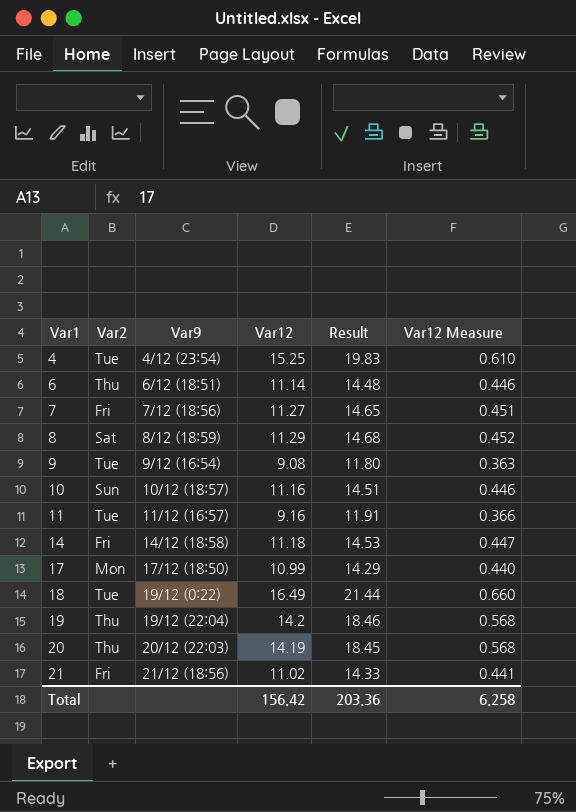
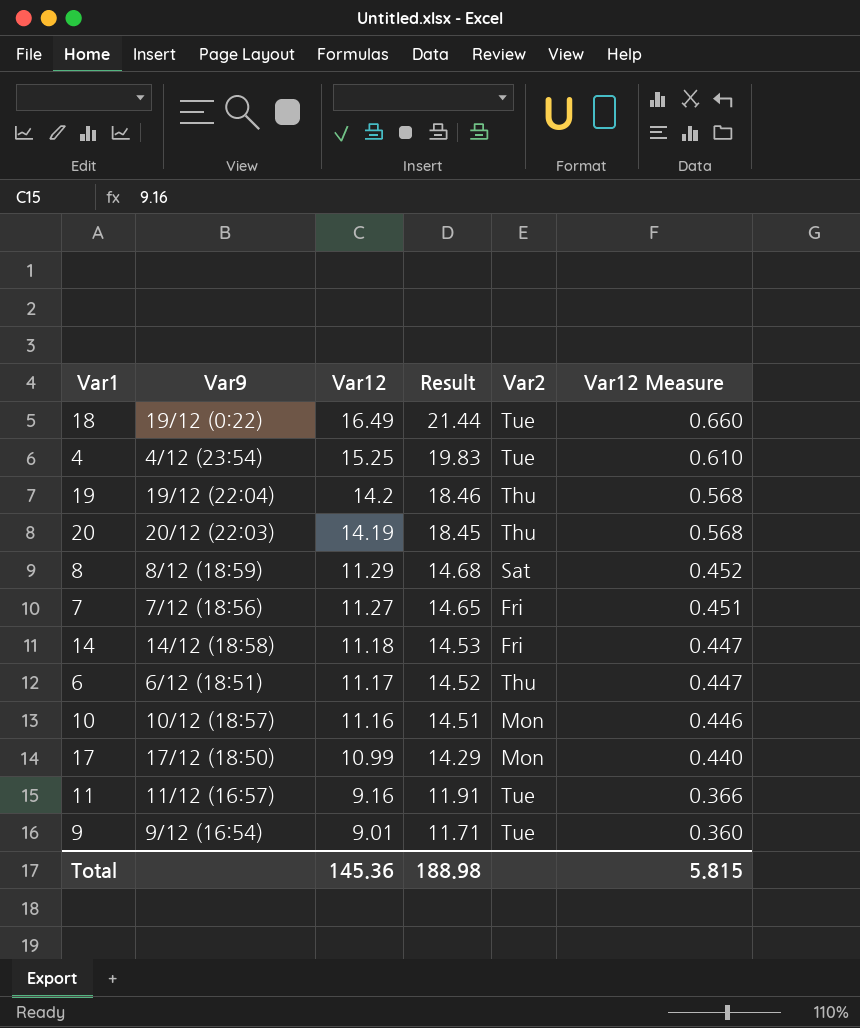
row order: Var1 ascending -> Var12 descending
column Var2 | position: 2 -> 5
row 21: Fri | 21/12 (18:56) | 11.02 | 14.33 | 0.441 -> none
6 | Var12: 11.14 -> 11.17
6 | Result: 14.48 -> 14.52
6 | Var12 Measure: 0.446 -> 0.447
10 | Var2: Sun -> Mon
9 | Var12: 9.08 -> 9.01
9 | Result: 11.80 -> 11.71
9 | Var12 Measure: 0.363 -> 0.360
Total | Var12: 156.42 -> 145.36
Total | Result: 203.36 -> 188.98
Total | Var12 Measure: 6.258 -> 5.815

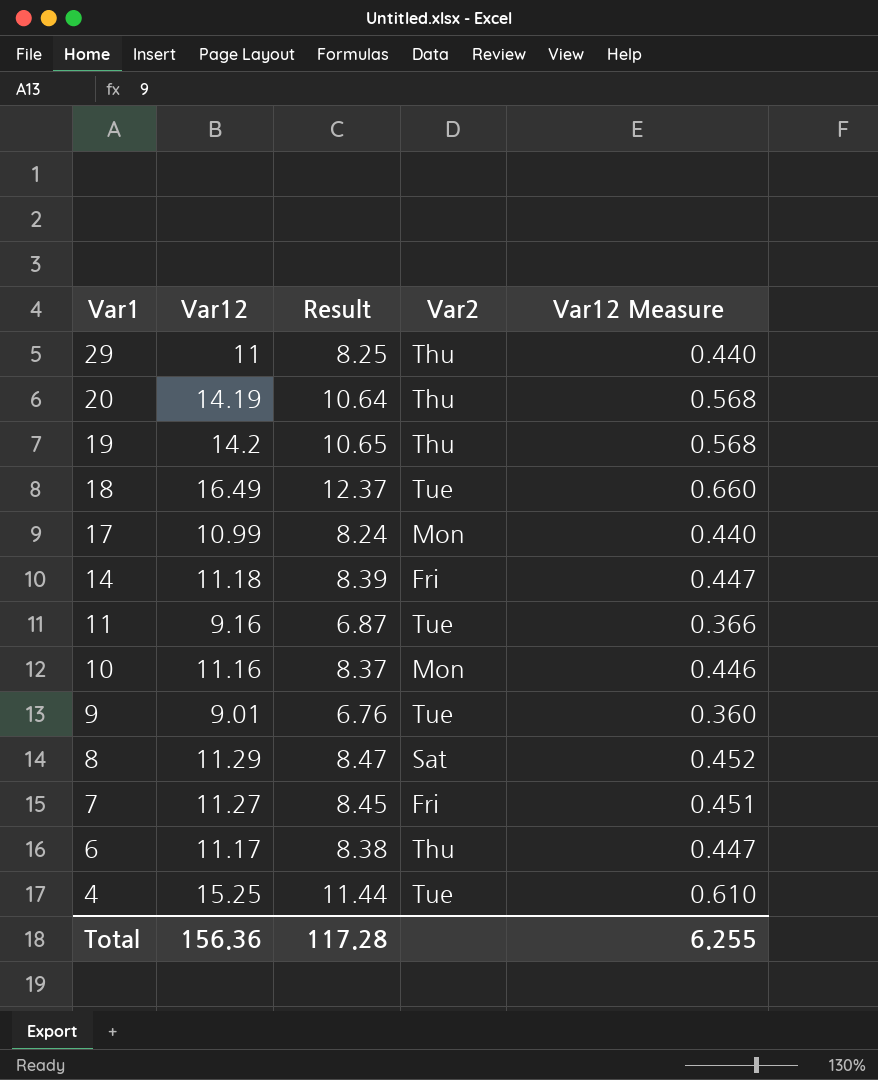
row order: Var12 descending -> Var1 descending
column Var9 | position: 2 -> none
column Result | formula: [Var12] * 1.3 -> [Var12] * 0.75
row 29: none -> 11 | 8.25 | Thu | 0.440
Total | Var12: 145.36 -> 156.36
Total | Result: 188.98 -> 117.28
Total | Var12 Measure: 5.815 -> 6.255

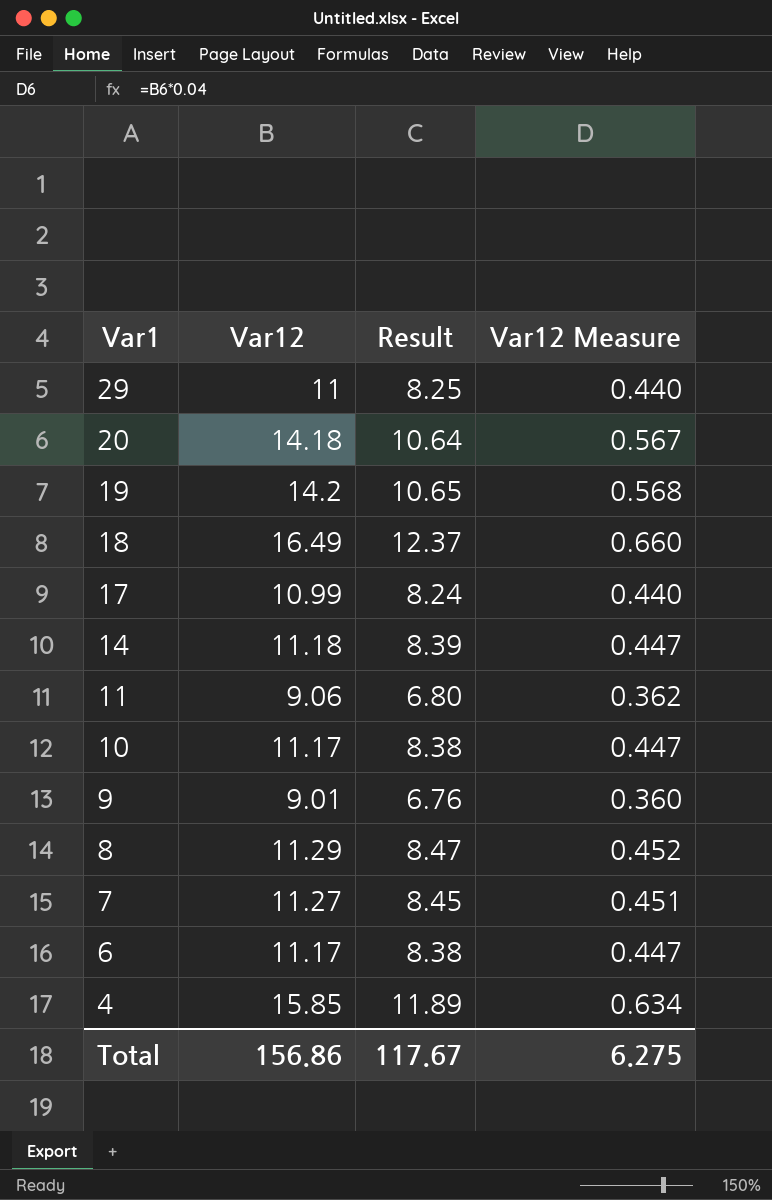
column Var2 | position: 4 -> none
20 | Var12: 14.19 -> 14.18
20 | Var12 Measure: 0.568 -> 0.567
11 | Var12: 9.16 -> 9.06
11 | Result: 6.87 -> 6.80
11 | Var12 Measure: 0.366 -> 0.362
10 | Var12: 11.16 -> 11.17
10 | Result: 8.37 -> 8.38
10 | Var12 Measure: 0.446 -> 0.447
4 | Var12: 15.25 -> 15.85
4 | Result: 11.44 -> 11.89
4 | Var12 Measure: 0.610 -> 0.634
Total | Var12: 156.36 -> 156.86
Total | Result: 117.28 -> 117.67
Total | Var12 Measure: 6.255 -> 6.275

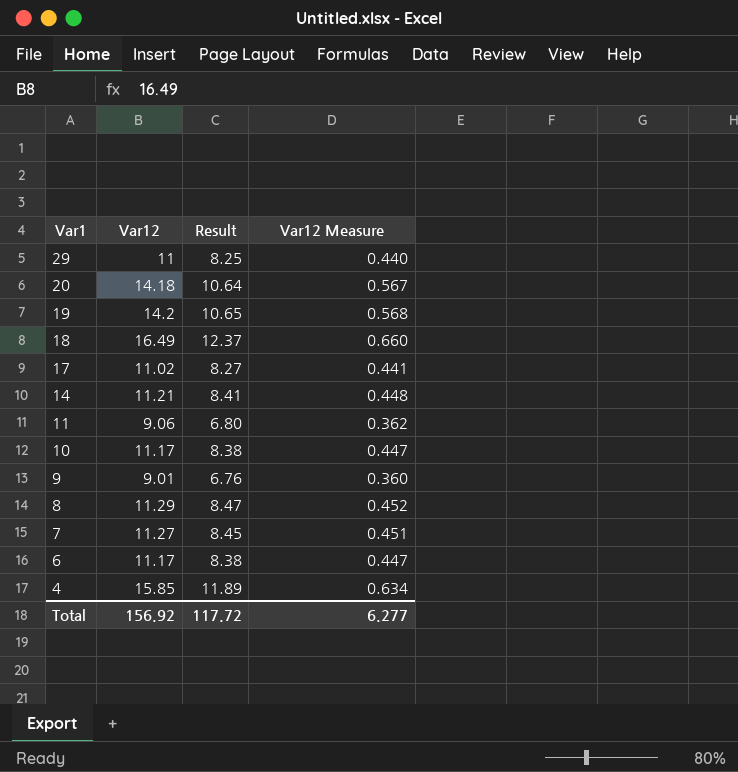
17 | Var12: 10.99 -> 11.02
17 | Result: 8.24 -> 8.27
17 | Var12 Measure: 0.440 -> 0.441
14 | Var12: 11.18 -> 11.21
14 | Result: 8.39 -> 8.41
14 | Var12 Measure: 0.447 -> 0.448
Total | Var12: 156.86 -> 156.92
Total | Result: 117.67 -> 117.72
Total | Var12 Measure: 6.275 -> 6.277

